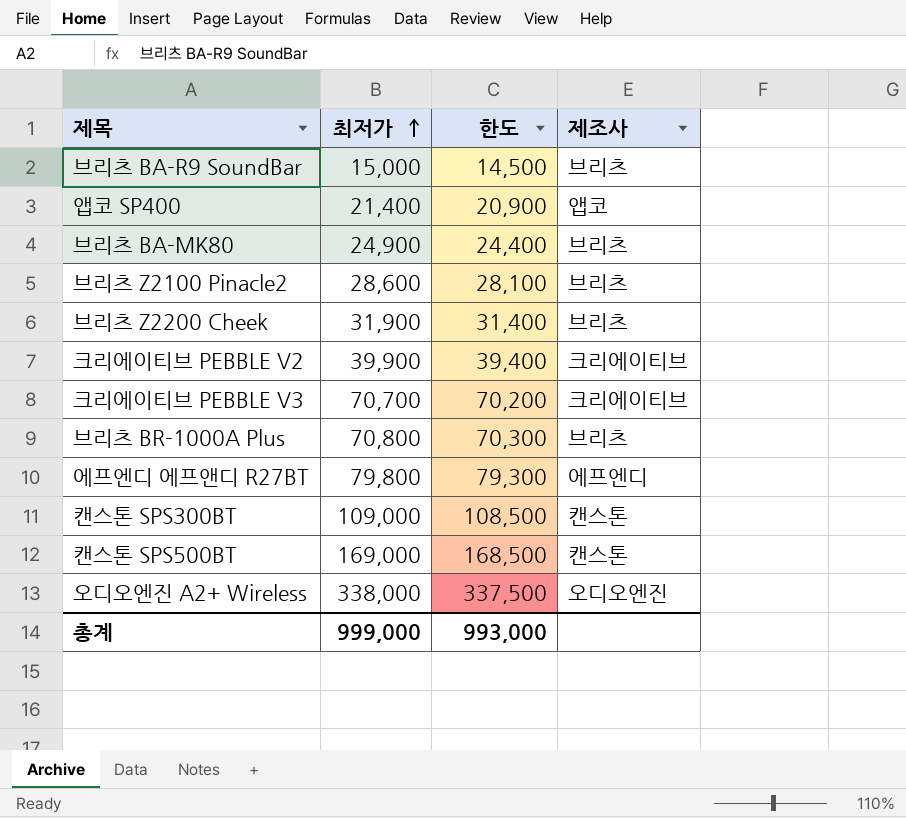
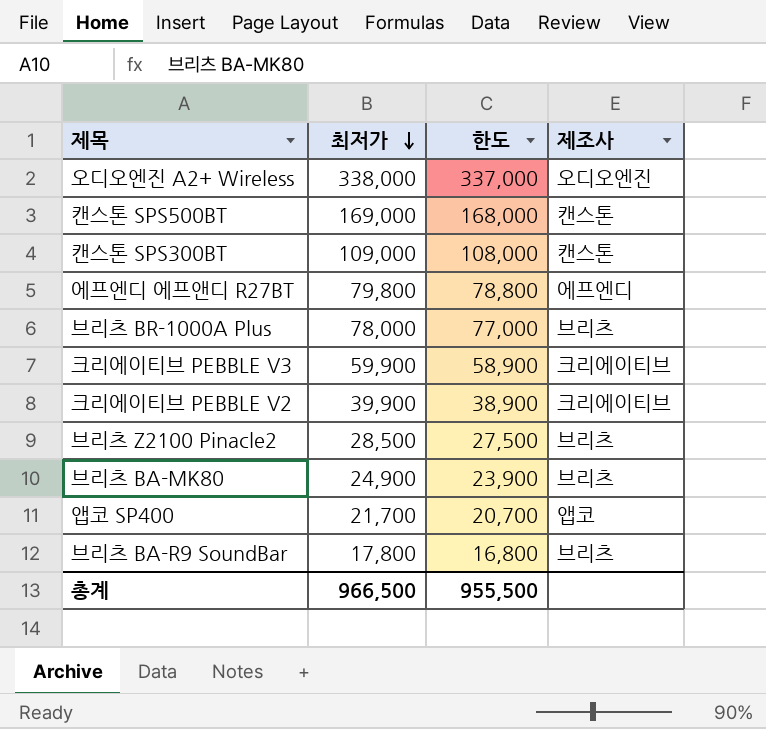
row order: 최저가 ascending -> 최저가 descending
column 한도 | formula: [최저가] - 500 -> [최저가] - 1000
row 브리츠 Z2200 Cheek: 31,900 | 31,400 | 브리츠 -> none
브리츠 BR-1000A Plus | 최저가: 70,800 -> 78,000
크리에이티브 PEBBLE V3 | 최저가: 70,700 -> 59,900
브리츠 Z2100 Pinacle2 | 최저가: 28,600 -> 28,500
앱코 SP400 | 최저가: 21,400 -> 21,700
브리츠 BA-R9 SoundBar | 최저가: 15,000 -> 17,800
총계 | 최저가: 999,000 -> 966,500
총계 | 한도: 993,000 -> 955,500

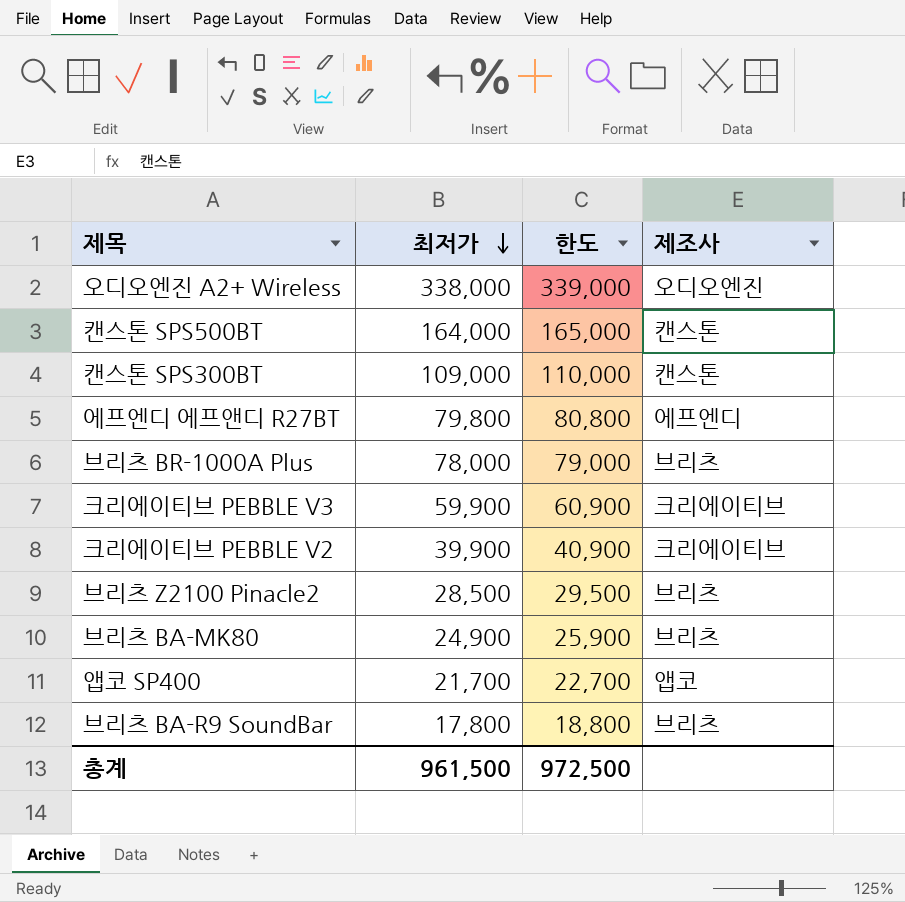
column 한도 | formula: [최저가] - 1000 -> [최저가] + 1000
캔스톤 SPS500BT | 최저가: 169,000 -> 164,000
총계 | 최저가: 966,500 -> 961,500
총계 | 한도: 955,500 -> 972,500

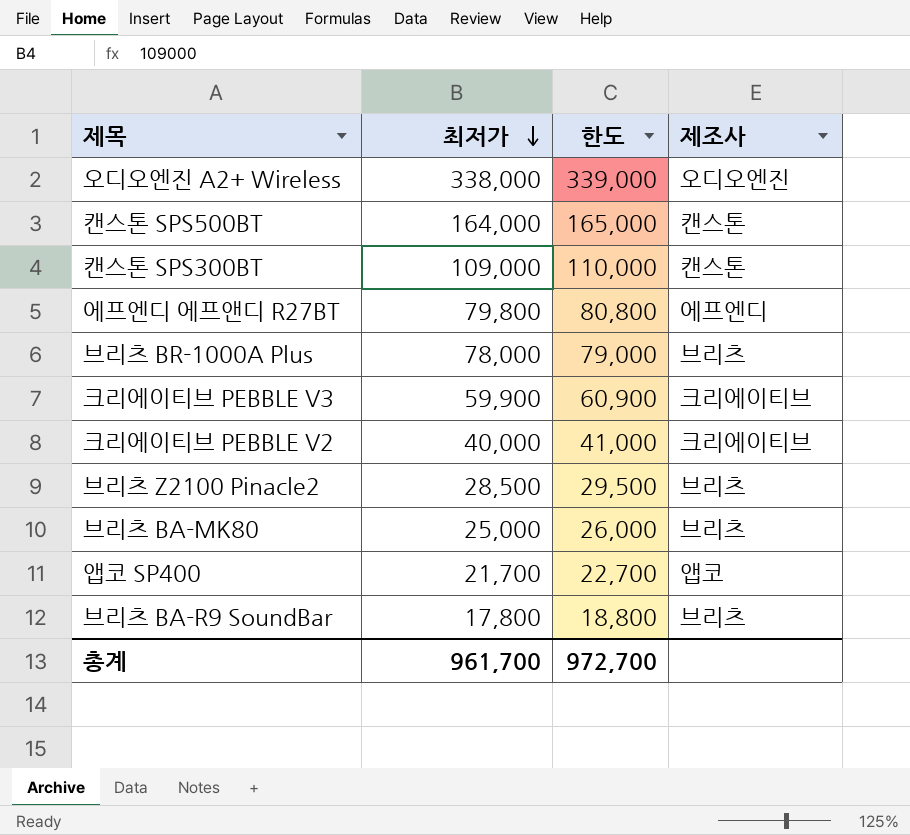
크리에이티브 PEBBLE V2 | 최저가: 39,900 -> 40,000
크리에이티브 PEBBLE V2 | 한도: 40,900 -> 41,000
브리츠 BA-MK80 | 최저가: 24,900 -> 25,000
브리츠 BA-MK80 | 한도: 25,900 -> 26,000
총계 | 최저가: 961,500 -> 961,700
총계 | 한도: 972,500 -> 972,700

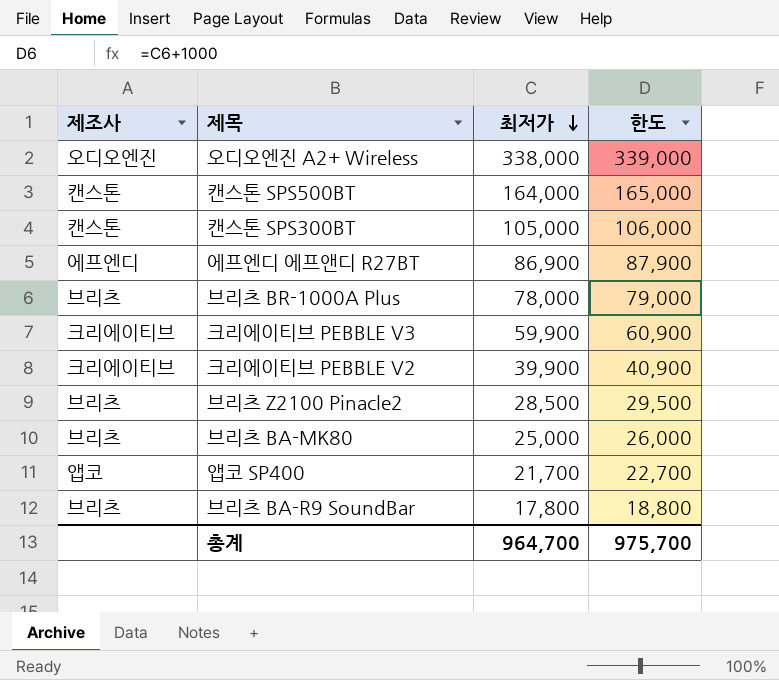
column 제조사 | position: 4 -> 1
캔스톤 SPS300BT | 최저가: 109,000 -> 105,000
캔스톤 SPS300BT | 한도: 110,000 -> 106,000
에프엔디 에프앤디 R27BT | 최저가: 79,800 -> 86,900
에프엔디 에프앤디 R27BT | 한도: 80,800 -> 87,900
크리에이티브 PEBBLE V2 | 최저가: 40,000 -> 39,900
크리에이티브 PEBBLE V2 | 한도: 41,000 -> 40,900
총계 | 최저가: 961,700 -> 964,700
총계 | 한도: 972,700 -> 975,700

